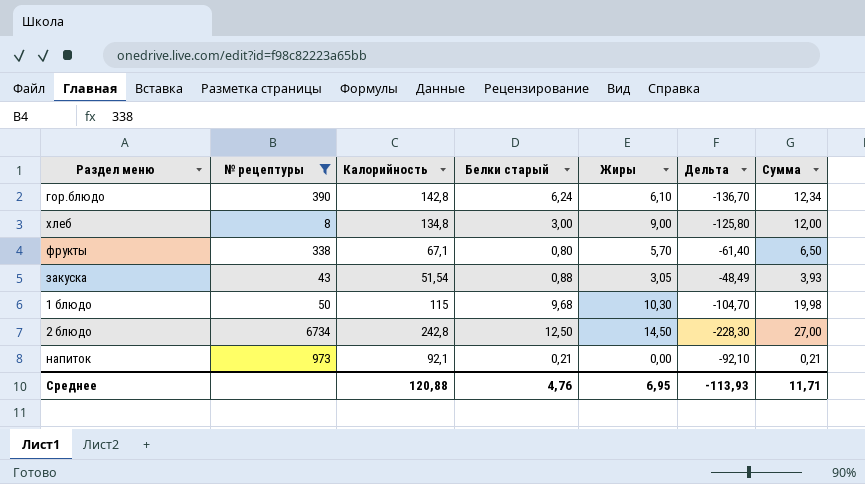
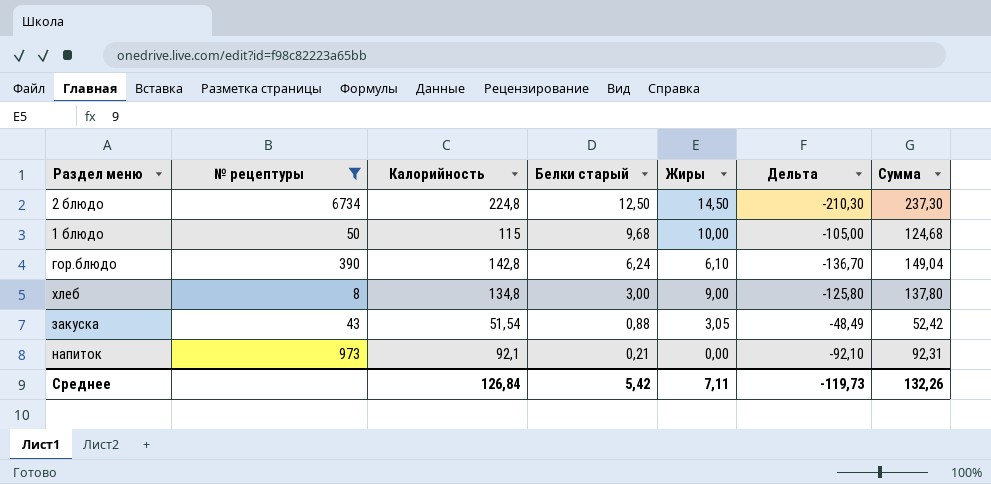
row order: none -> Белки старый descending
column Сумма | formula: [Белки старый] + [Жиры] -> [Калорийность] + [Белки старый]
row фрукты: 338 | 67,1 | 0,80 | 5,70 | -61,40 | 6,50 -> none
2 блюдо | Калорийность: 242,8 -> 224,8
2 блюдо | Дельта: -228,30 -> -210,30
1 блюдо | Жиры: 10,30 -> 10,00
1 блюдо | Дельта: -104,70 -> -105,00
Среднее | Калорийность: 120,88 -> 126,84
Среднее | Белки старый: 4,76 -> 5,42
Среднее | Жиры: 6,95 -> 7,11
Среднее | Дельта: -113,93 -> -119,73
Среднее | Сумма: 11,71 -> 132,26

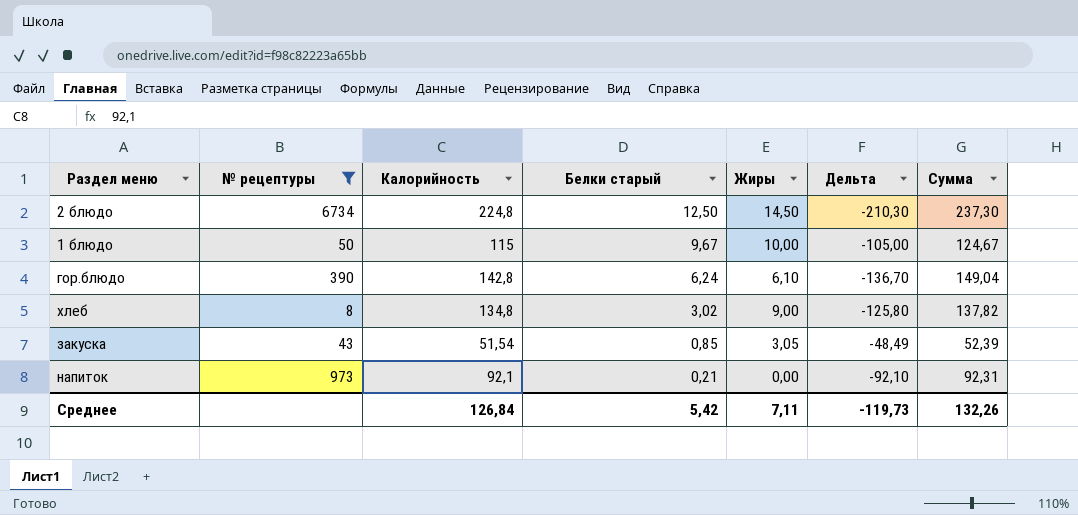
1 блюдо | Белки старый: 9,68 -> 9,67
1 блюдо | Сумма: 124,68 -> 124,67
хлеб | Белки старый: 3,00 -> 3,02
хлеб | Сумма: 137,80 -> 137,82
закуска | Белки старый: 0,88 -> 0,85
закуска | Сумма: 52,42 -> 52,39

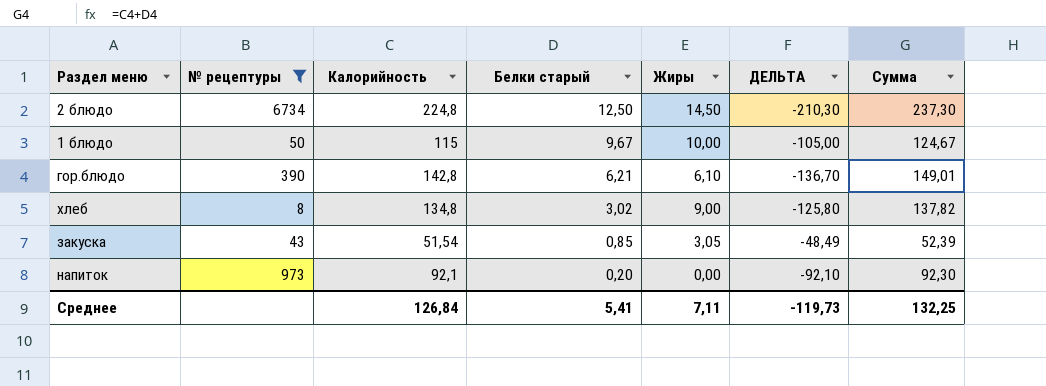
column name: Дельта -> ДЕЛЬТА
гор.блюдо | Белки старый: 6,24 -> 6,21
гор.блюдо | Сумма: 149,04 -> 149,01
напиток | Белки старый: 0,21 -> 0,20
напиток | Сумма: 92,31 -> 92,30
Среднее | Белки старый: 5,42 -> 5,41
Среднее | Сумма: 132,26 -> 132,25

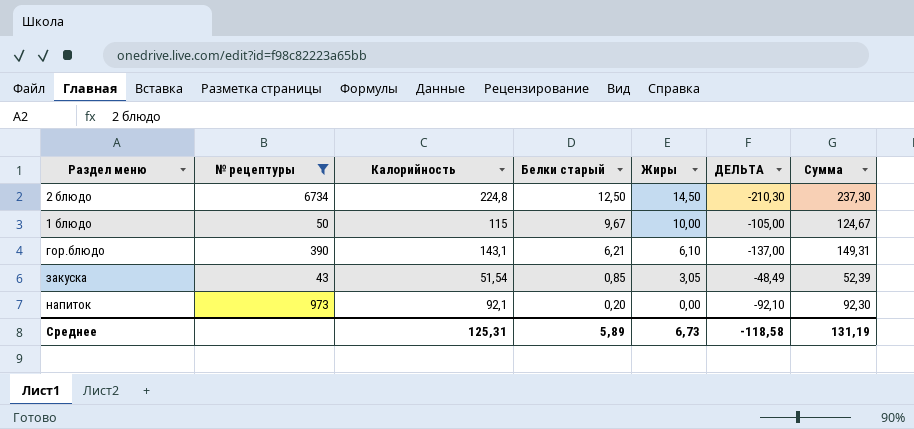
row хлеб: 8 | 134,8 | 3,02 | 9,00 | -125,80 | 137,82 -> none
гор.блюдо | Калорийность: 142,8 -> 143,1
гор.блюдо | ДЕЛЬТА: -136,70 -> -137,00
гор.блюдо | Сумма: 149,01 -> 149,31
Среднее | Калорийность: 126,84 -> 125,31
Среднее | Белки старый: 5,41 -> 5,89
Среднее | Жиры: 7,11 -> 6,73
Среднее | ДЕЛЬТА: -119,73 -> -118,58
Среднее | Сумма: 132,25 -> 131,19

